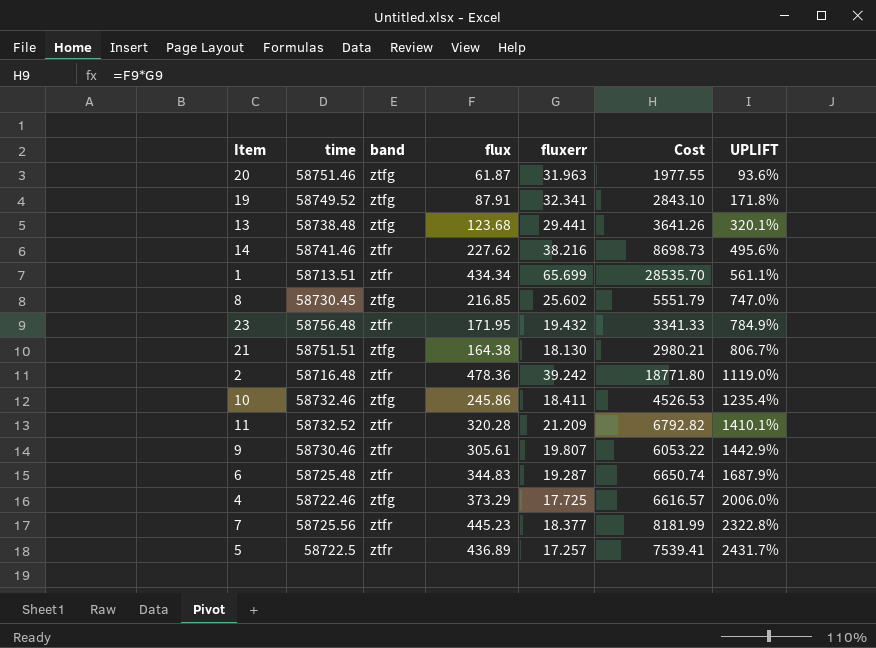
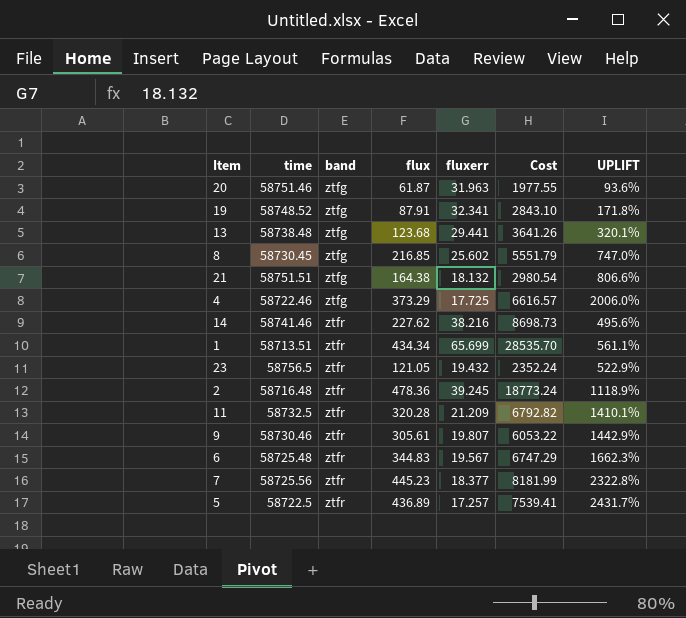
row order: UPLIFT ascending -> band ascending
row 10: 58732.46 | ztfg | 245.86 | 18.411 | 4526.53 | 1235.4% -> none
19 | time: 58749.52 -> 58748.52
21 | fluxerr: 18.130 -> 18.132
21 | Cost: 2980.21 -> 2980.54
21 | UPLIFT: 806.7% -> 806.6%
23 | time: 58756.48 -> 58756.5
23 | flux: 171.95 -> 121.05
23 | Cost: 3341.33 -> 2352.24
23 | UPLIFT: 784.9% -> 522.9%
2 | fluxerr: 39.242 -> 39.245
2 | Cost: 18771.80 -> 18773.24
2 | UPLIFT: 1119.0% -> 1118.9%
11 | time: 58732.52 -> 58732.5
6 | fluxerr: 19.287 -> 19.567
6 | Cost: 6650.74 -> 6747.29
6 | UPLIFT: 1687.9% -> 1662.3%

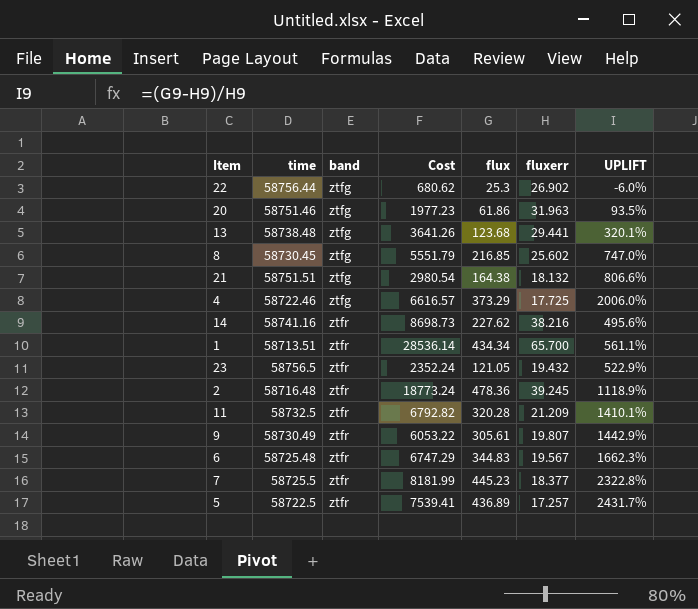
column Cost | position: 6 -> 4
row 19: 58748.52 | ztfg | 87.91 | 32.341 | 2843.10 | 171.8% -> none
row 22: none -> 58756.44 | ztfg | 680.62 | 25.3 | 26.902 | -6.0%
20 | Cost: 1977.55 -> 1977.23
20 | flux: 61.87 -> 61.86
20 | UPLIFT: 93.6% -> 93.5%
14 | time: 58741.46 -> 58741.16
1 | Cost: 28535.70 -> 28536.14
1 | fluxerr: 65.699 -> 65.700
9 | time: 58730.46 -> 58730.49
7 | time: 58725.56 -> 58725.5

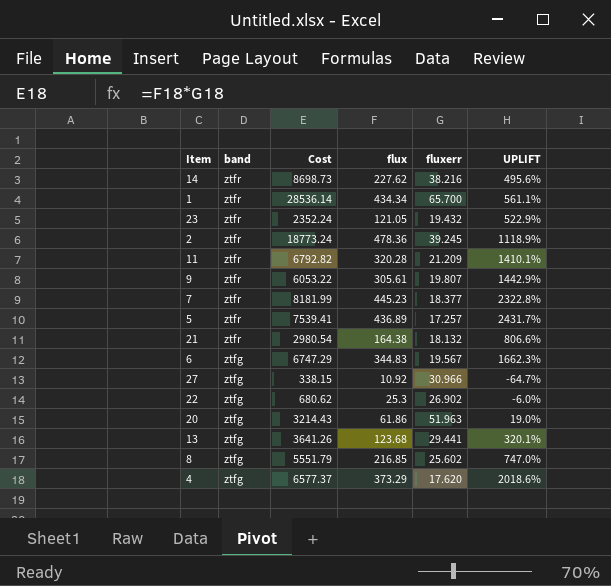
row order: band ascending -> band descending
column time | position: 2 -> none
21 | band: ztfg -> ztfr
6 | band: ztfr -> ztfg
row 27: none -> ztfg | 338.15 | 10.92 | 30.966 | -64.7%
20 | Cost: 1977.23 -> 3214.43
20 | fluxerr: 31.963 -> 51.963
20 | UPLIFT: 93.5% -> 19.0%
4 | Cost: 6616.57 -> 6577.37
4 | fluxerr: 17.725 -> 17.620
4 | UPLIFT: 2006.0% -> 2018.6%

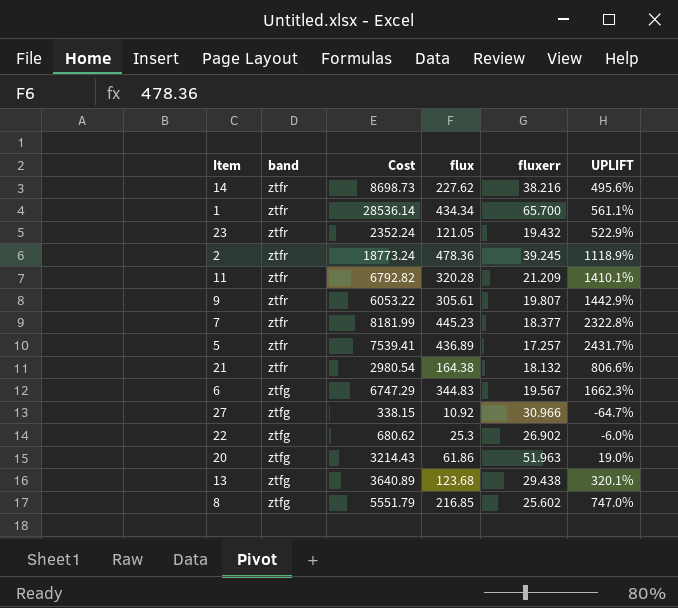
row 4: ztfg | 6577.37 | 373.29 | 17.620 | 2018.6% -> none
13 | Cost: 3641.26 -> 3640.89
13 | fluxerr: 29.441 -> 29.438

